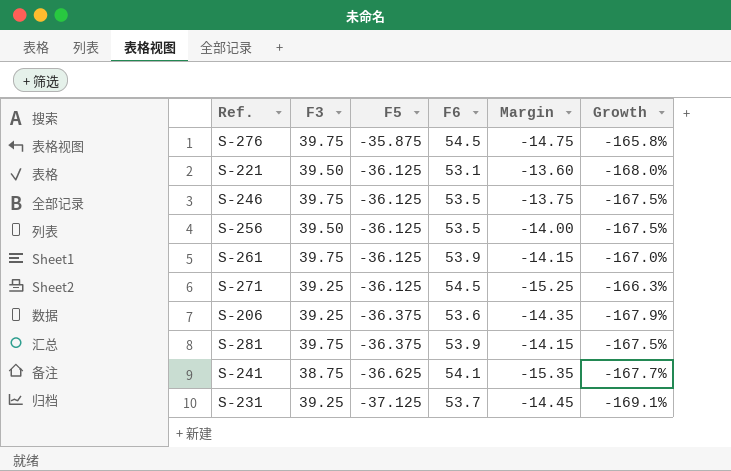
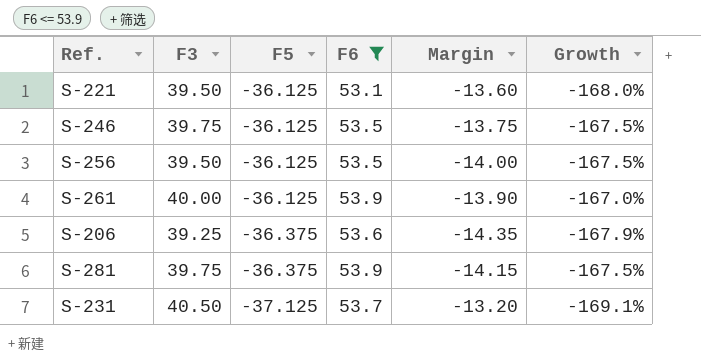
filter: none -> F6 <= 53.9
S-261 | F3: 39.75 -> 40.00
S-261 | Margin: -14.15 -> -13.90
S-231 | F3: 39.25 -> 40.50
S-231 | Margin: -14.45 -> -13.20

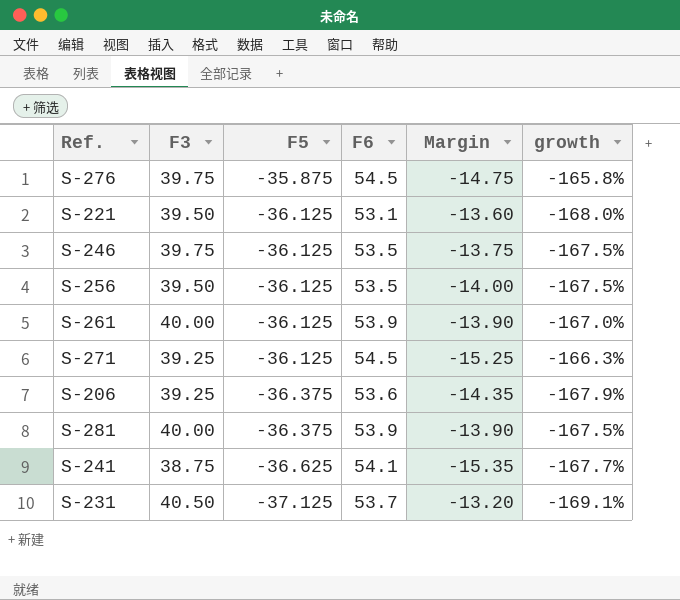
filter: F6 <= 53.9 -> none
column name: Growth -> growth
S-281 | F3: 39.75 -> 40.00
S-281 | Margin: -14.15 -> -13.90

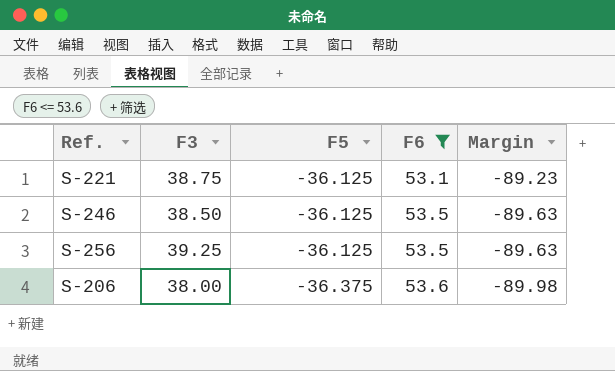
filter: none -> F6 <= 53.6
column growth | formula: ([F5] - [F6]) / [F6] -> none
column Margin | formula: [F3] - [F6] -> [F5] - [F6]
S-221 | F3: 39.50 -> 38.75
S-246 | F3: 39.75 -> 38.50
S-256 | F3: 39.50 -> 39.25
S-206 | F3: 39.25 -> 38.00

